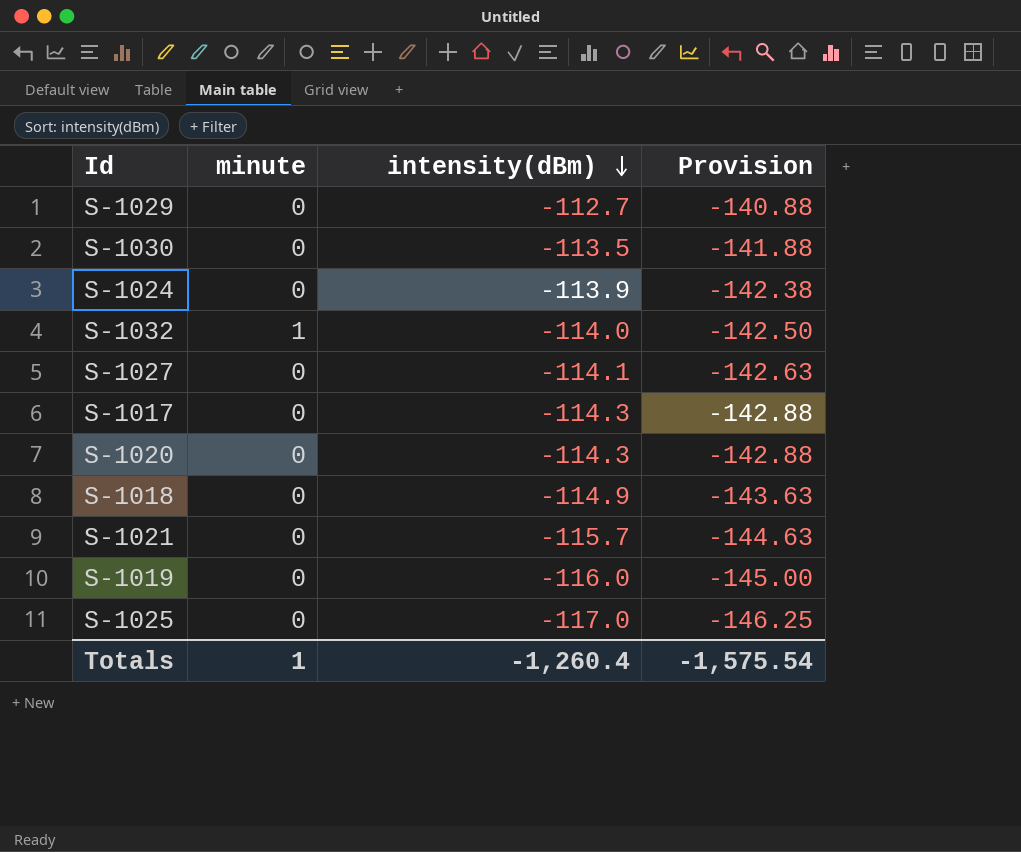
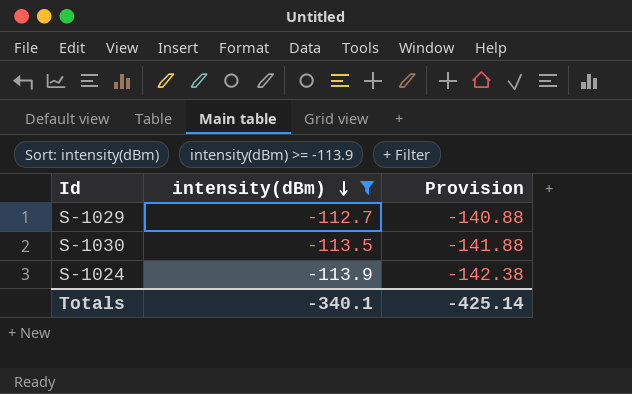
filter: none -> intensity(dBm) >= -113.9
column minute | position: 2 -> none
Totals | intensity(dBm): -1,260.4 -> -340.1
Totals | Provision: -1,575.54 -> -425.14

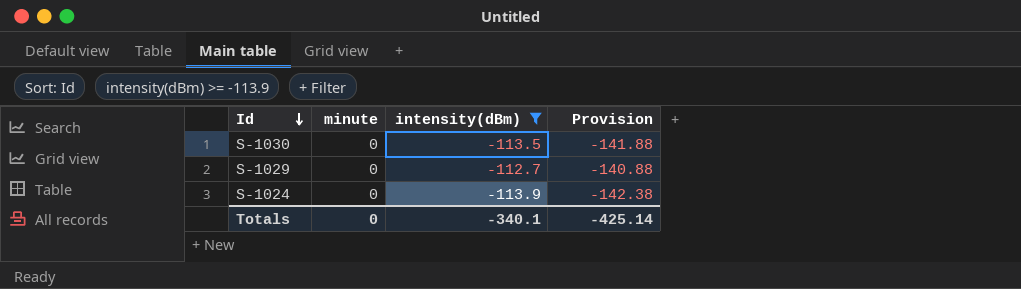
row order: intensity(dBm) descending -> Id descending
column minute | position: none -> 2

